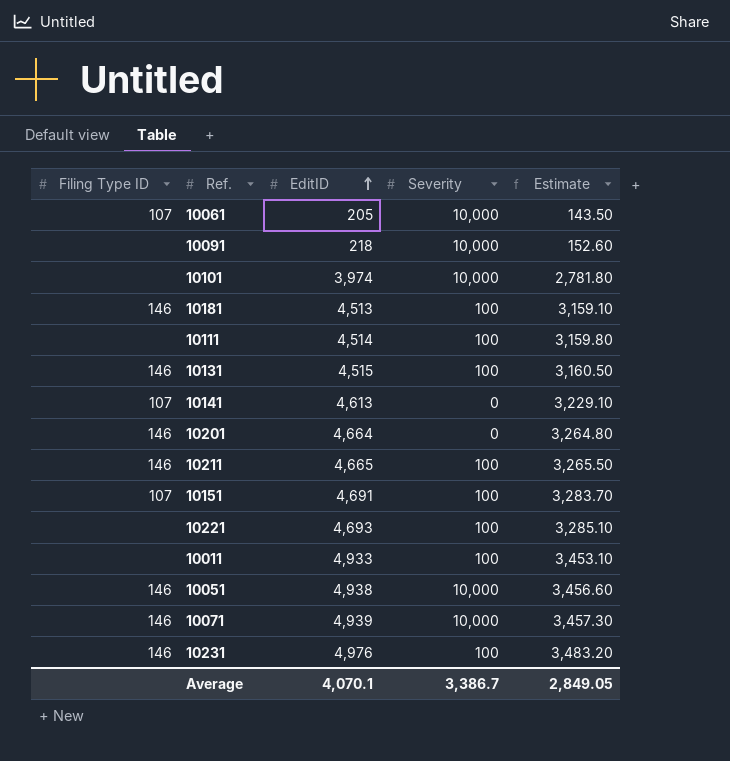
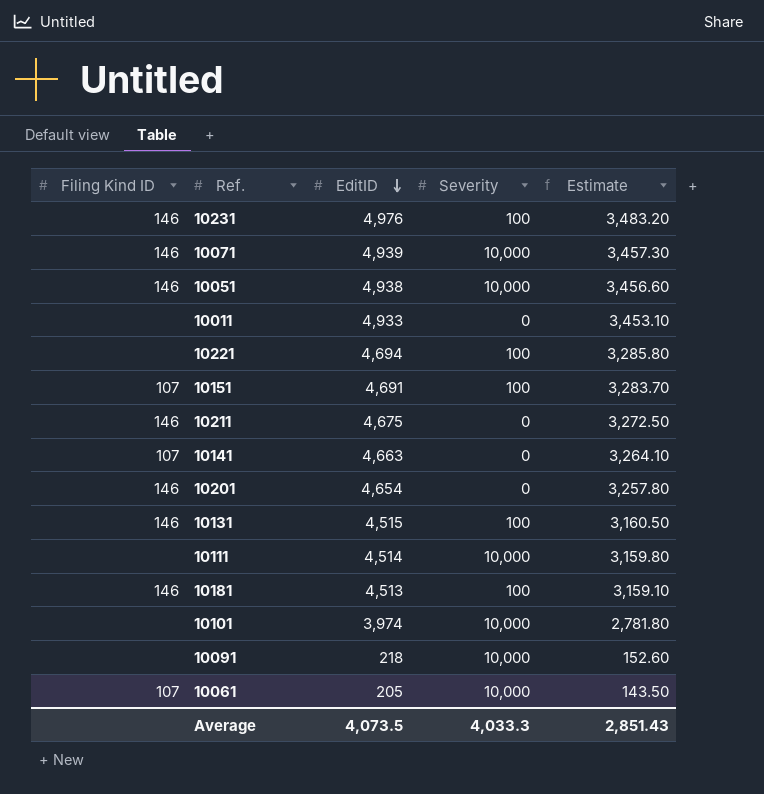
row order: EditID ascending -> EditID descending
column name: Filing Type ID -> Filing Kind ID
10011 | Severity: 100 -> 0
10221 | EditID: 4,693 -> 4,694
10221 | Estimate: 3,285.10 -> 3,285.80
10211 | EditID: 4,665 -> 4,675
10211 | Severity: 100 -> 0
10211 | Estimate: 3,265.50 -> 3,272.50
10141 | EditID: 4,613 -> 4,663
10141 | Estimate: 3,229.10 -> 3,264.10
10201 | EditID: 4,664 -> 4,654
10201 | Estimate: 3,264.80 -> 3,257.80
10111 | Severity: 100 -> 10,000
Average | EditID: 4,070.1 -> 4,073.5
Average | Severity: 3,386.7 -> 4,033.3
Average | Estimate: 2,849.05 -> 2,851.43

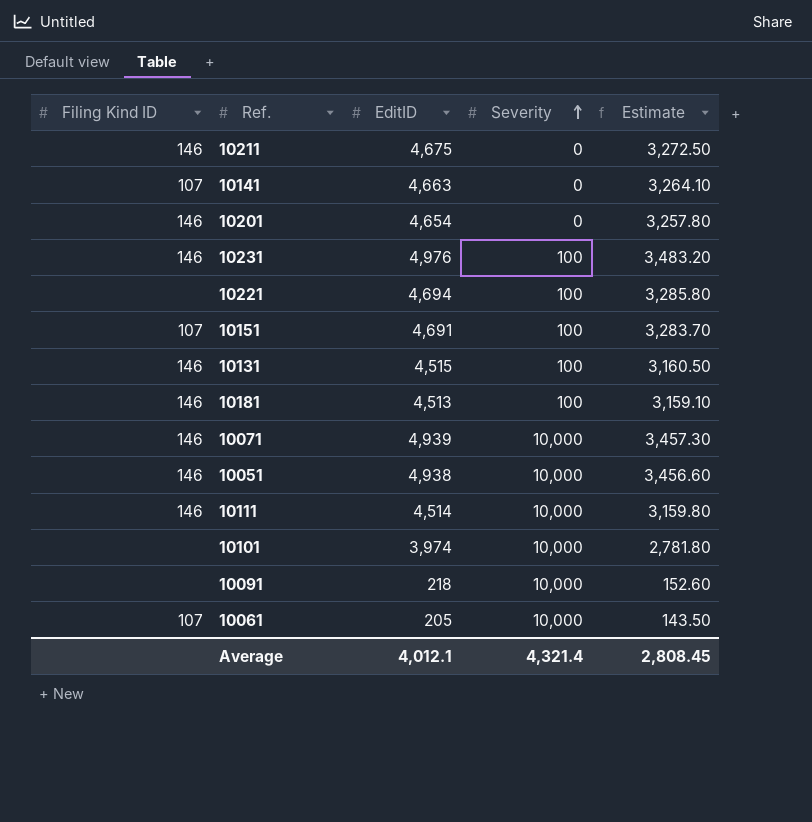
row order: EditID descending -> Severity ascending
row 10011: none | 4,933 | 0 | 3,453.10 -> none
10111 | Filing Kind ID: none -> 146
Average | EditID: 4,073.5 -> 4,012.1
Average | Severity: 4,033.3 -> 4,321.4
Average | Estimate: 2,851.43 -> 2,808.45

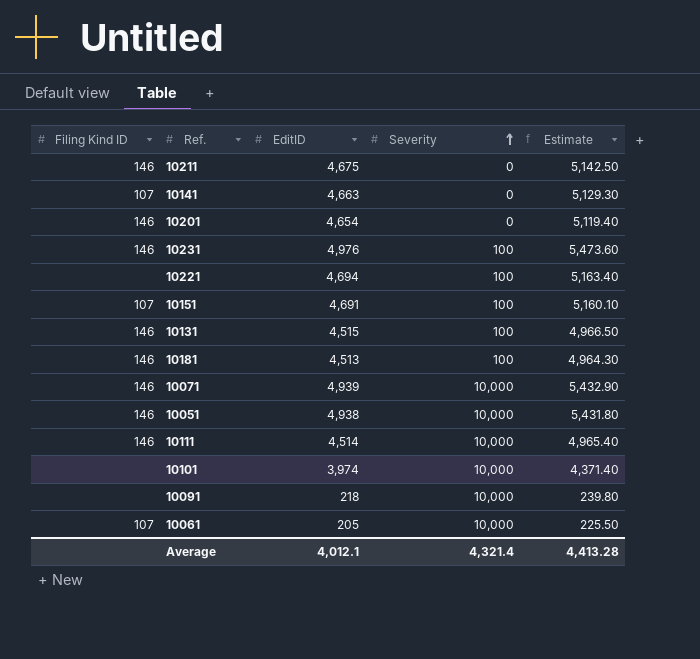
column Estimate | formula: [EditID] * 0.7 -> [EditID] * 1.1
Average | Estimate: 2,808.45 -> 4,413.28

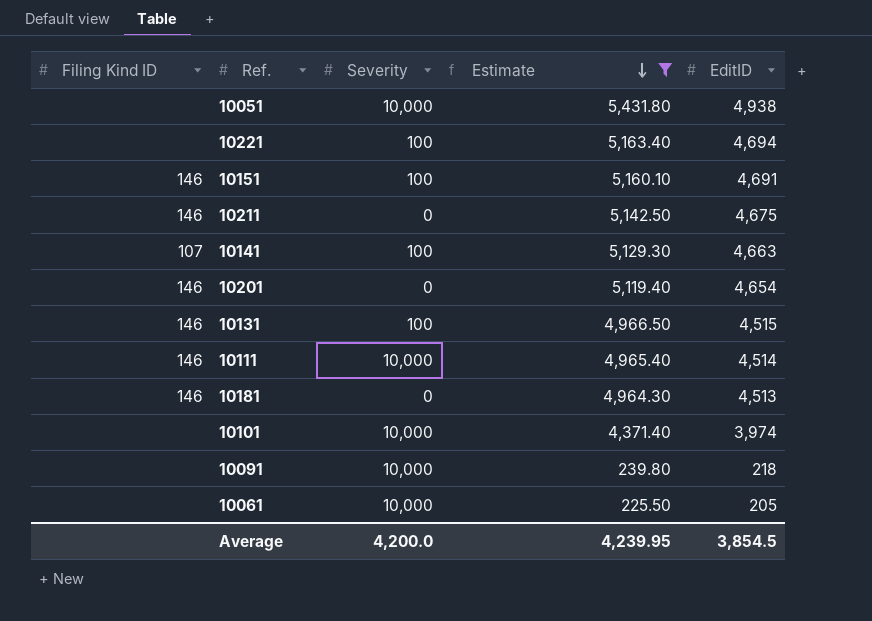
filter: none -> Estimate <= 5,431.80
row order: Severity ascending -> Estimate descending
column EditID | position: 3 -> 5
10051 | Filing Kind ID: 146 -> none
10151 | Filing Kind ID: 107 -> 146
10141 | Severity: 0 -> 100
10181 | Severity: 100 -> 0
10061 | Filing Kind ID: 107 -> none
Average | Severity: 4,321.4 -> 4,200.0
Average | Estimate: 4,413.28 -> 4,239.95
Average | EditID: 4,012.1 -> 3,854.5

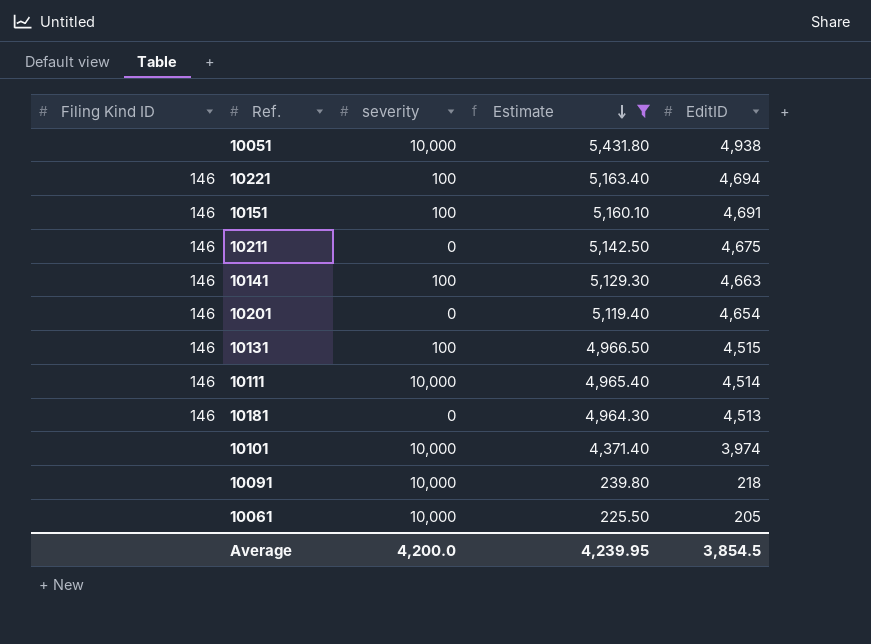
column name: Severity -> severity
10221 | Filing Kind ID: none -> 146
10141 | Filing Kind ID: 107 -> 146

